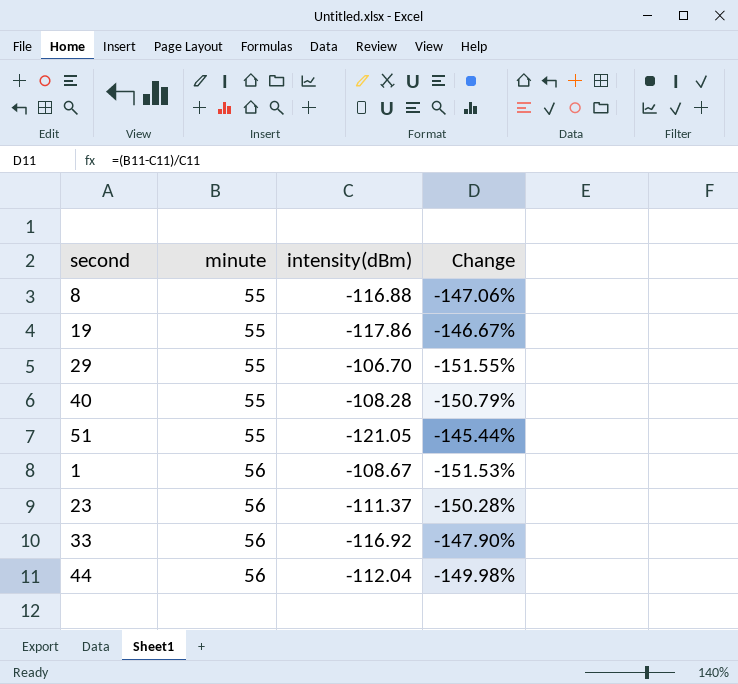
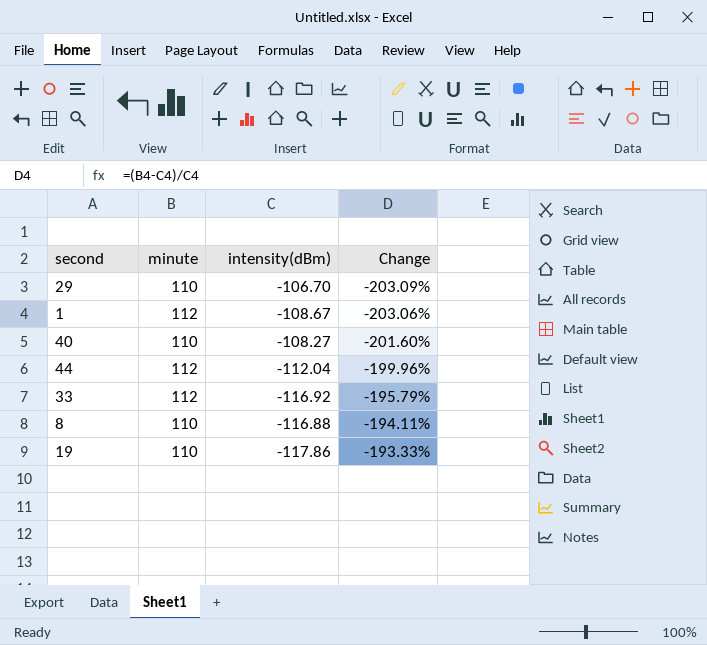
row order: minute ascending -> Change ascending
row 51: 55 | -121.05 | -145.44% -> none
row 23: 56 | -111.37 | -150.28% -> none
29 | minute: 55 -> 110
29 | Change: -151.55% -> -203.09%
1 | minute: 56 -> 112
1 | Change: -151.53% -> -203.06%
40 | minute: 55 -> 110
40 | intensity(dBm): -108.28 -> -108.27
40 | Change: -150.79% -> -201.60%
44 | minute: 56 -> 112
44 | Change: -149.98% -> -199.96%
33 | minute: 56 -> 112
33 | Change: -147.90% -> -195.79%
8 | minute: 55 -> 110
8 | Change: -147.06% -> -194.11%
19 | minute: 55 -> 110
19 | Change: -146.67% -> -193.33%

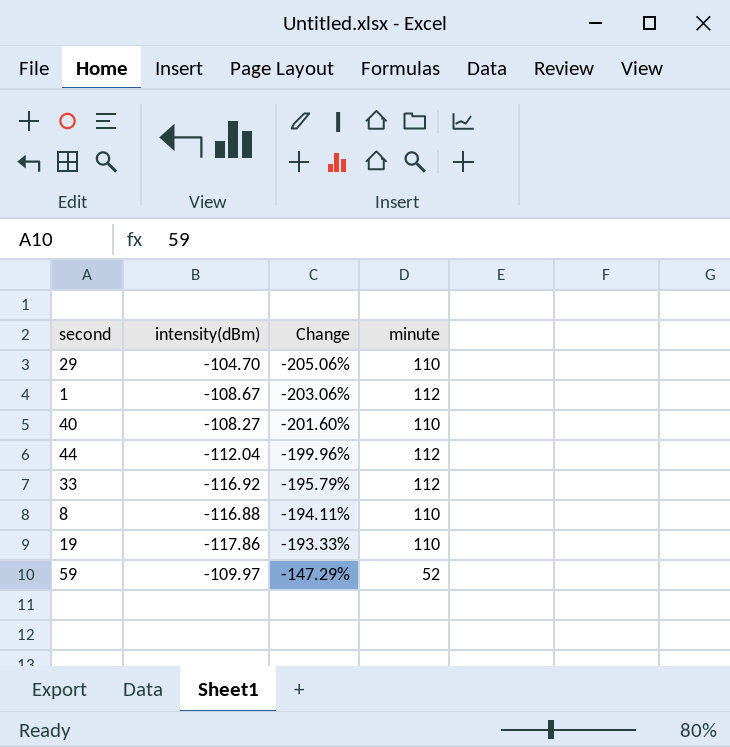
column minute | position: 2 -> 4
29 | intensity(dBm): -106.70 -> -104.70
29 | Change: -203.09% -> -205.06%
row 59: none -> -109.97 | -147.29% | 52

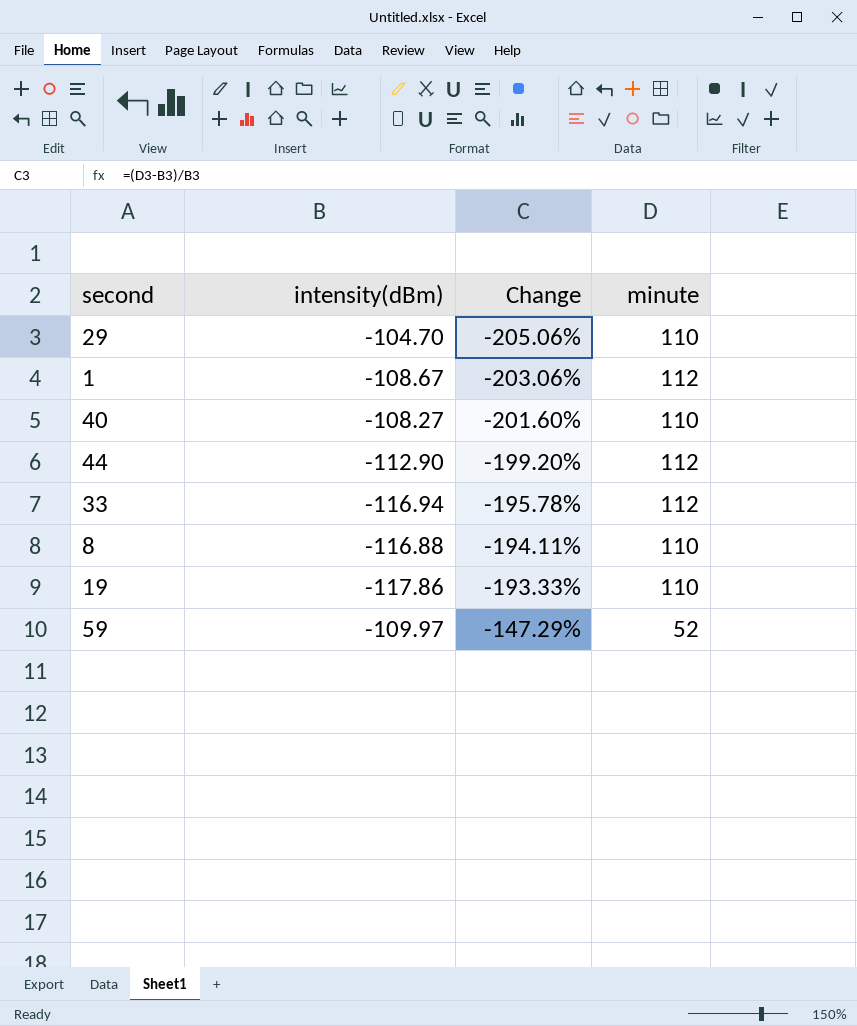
44 | intensity(dBm): -112.04 -> -112.90
44 | Change: -199.96% -> -199.20%
33 | intensity(dBm): -116.92 -> -116.94
33 | Change: -195.79% -> -195.78%

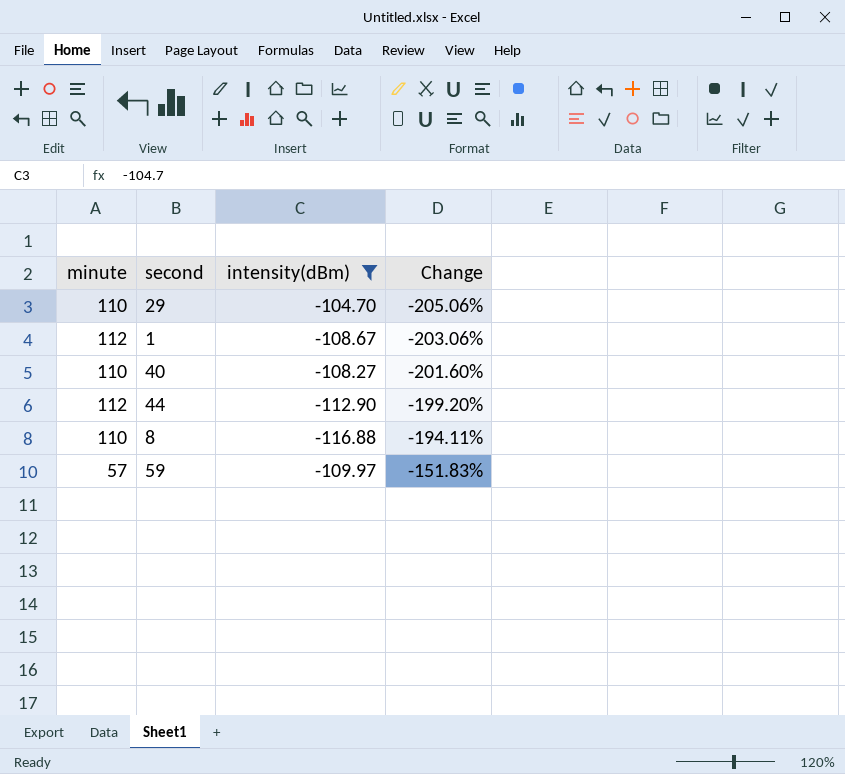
filter: none -> intensity(dBm) >= -116.88
column minute | position: 4 -> 1
59 | minute: 52 -> 57
59 | Change: -147.29% -> -151.83%

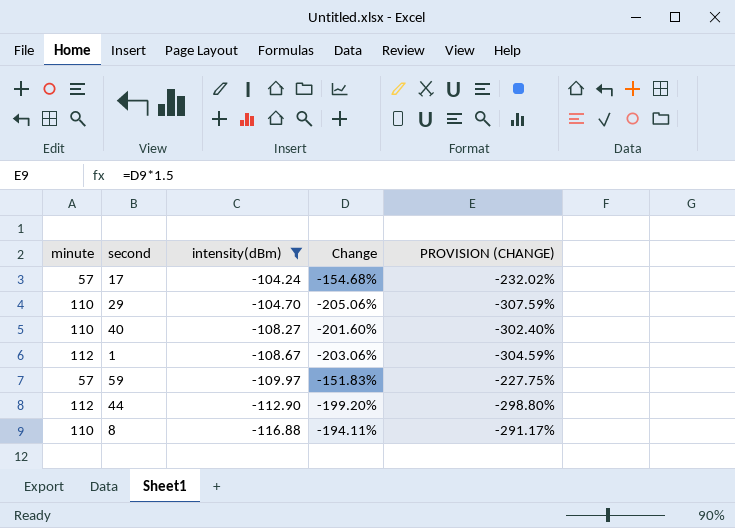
row order: Change ascending -> intensity(dBm) descending
column PROVISION (CHANGE) | formula: none -> [Change] * 1.5
row 17: none -> 57 | -104.24 | -154.68% | -232.02%

